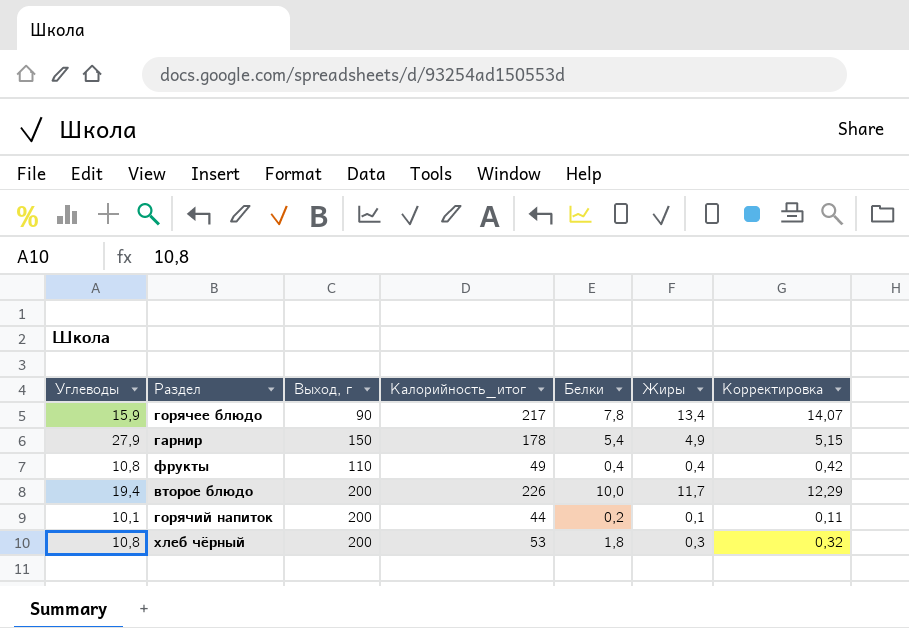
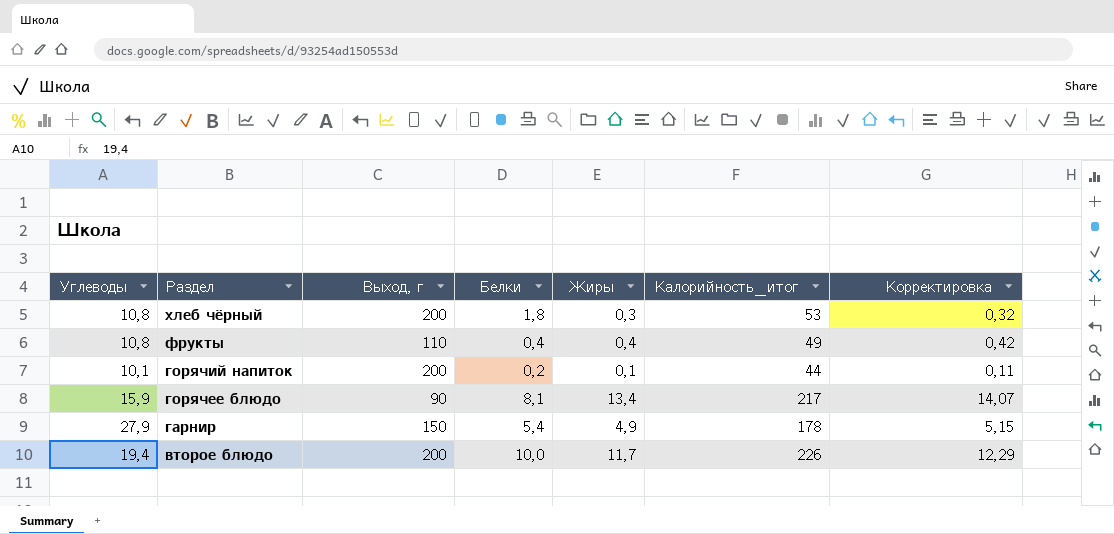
row order: none -> Раздел descending
column Калорийность_итог | position: 4 -> 6
горячее блюдо | Белки: 7,8 -> 8,1

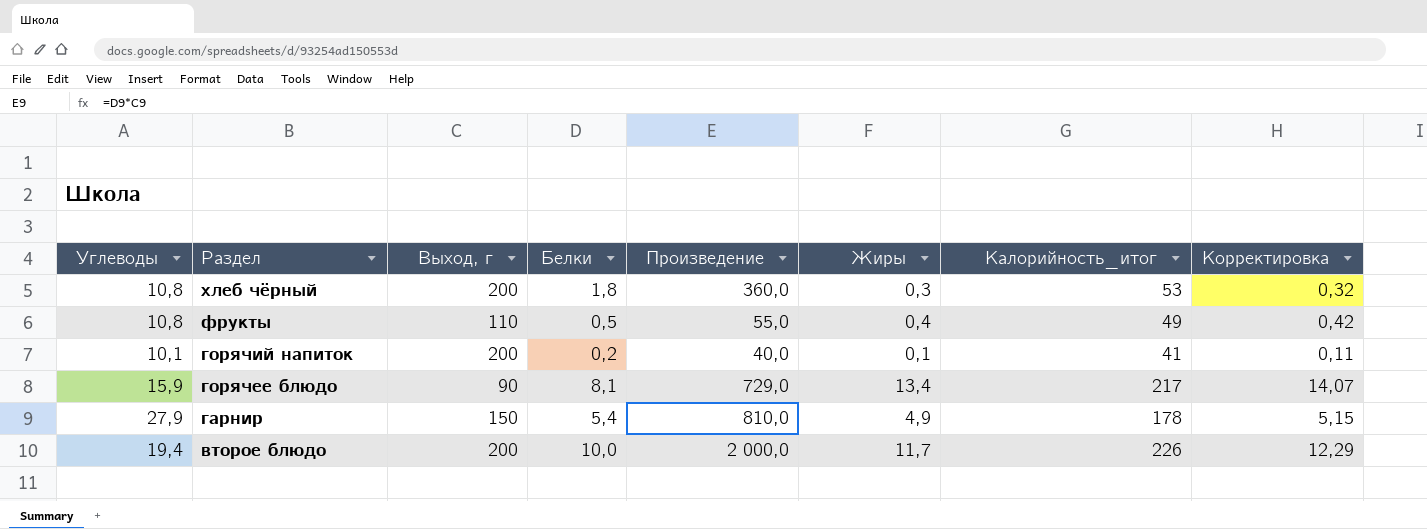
column Произведение | formula: none -> [Выход, г] * [Белки]
фрукты | Белки: 0,4 -> 0,5
горячий напиток | Калорийность_итог: 44 -> 41

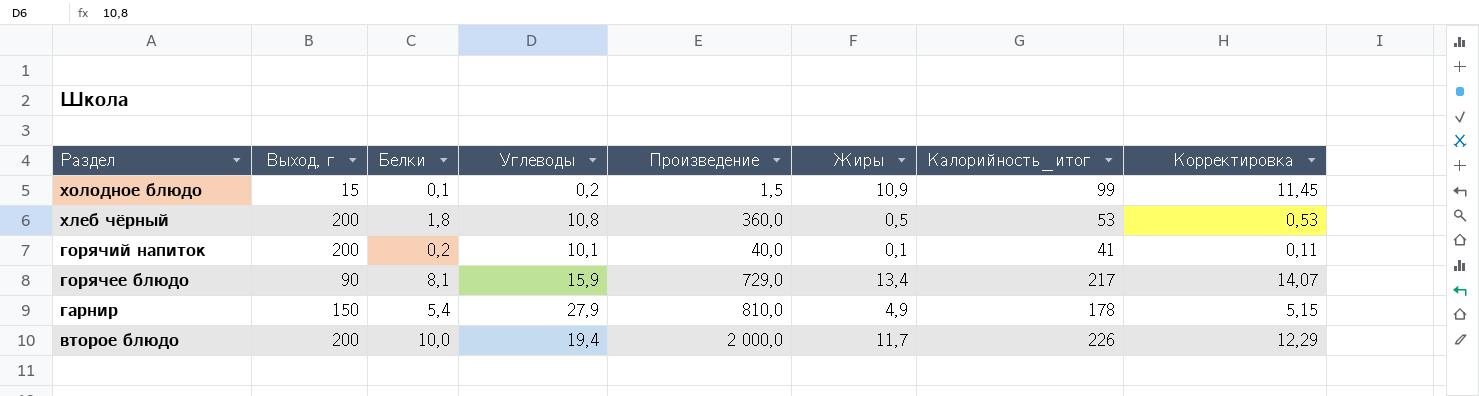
column Углеводы | position: 1 -> 4
row фрукты: 10,8 | 110 | 0,5 | 55,0 | 0,4 | 49 | 0,42 -> none
row холодное блюдо: none -> 15 | 0,1 | 0,2 | 1,5 | 10,9 | 99 | 11,45
хлеб чёрный | Жиры: 0,3 -> 0,5
хлеб чёрный | Корректировка: 0,32 -> 0,53

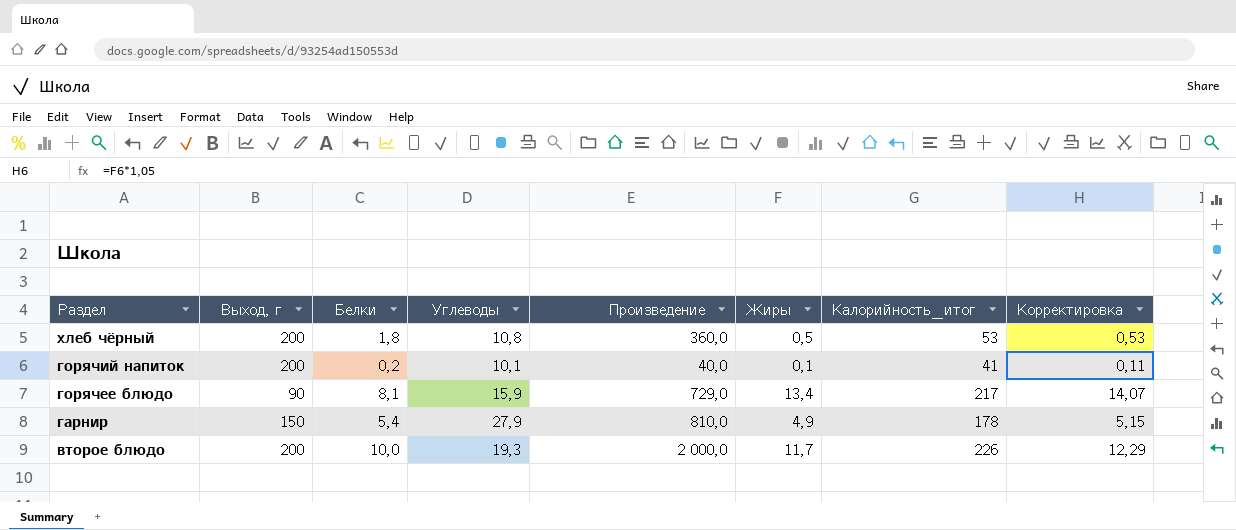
row холодное блюдо: 15 | 0,1 | 0,2 | 1,5 | 10,9 | 99 | 11,45 -> none
второе блюдо | Углеводы: 19,4 -> 19,3

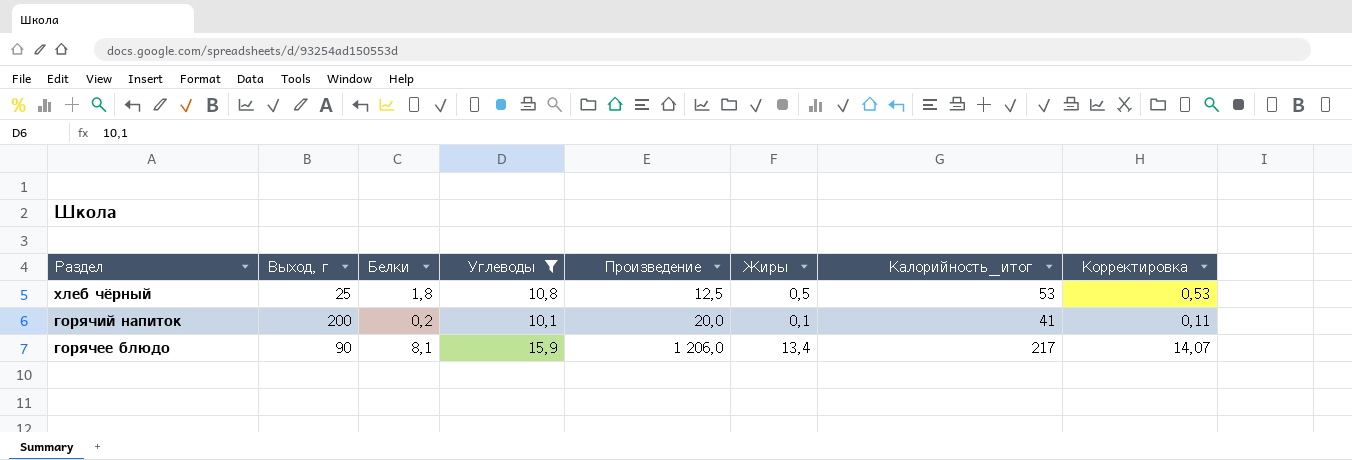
filter: none -> Углеводы <= 15,9
column Произведение | formula: [Выход, г] * [Белки] -> [Выход, г] * [Жиры]
хлеб чёрный | Выход, г: 200 -> 25

